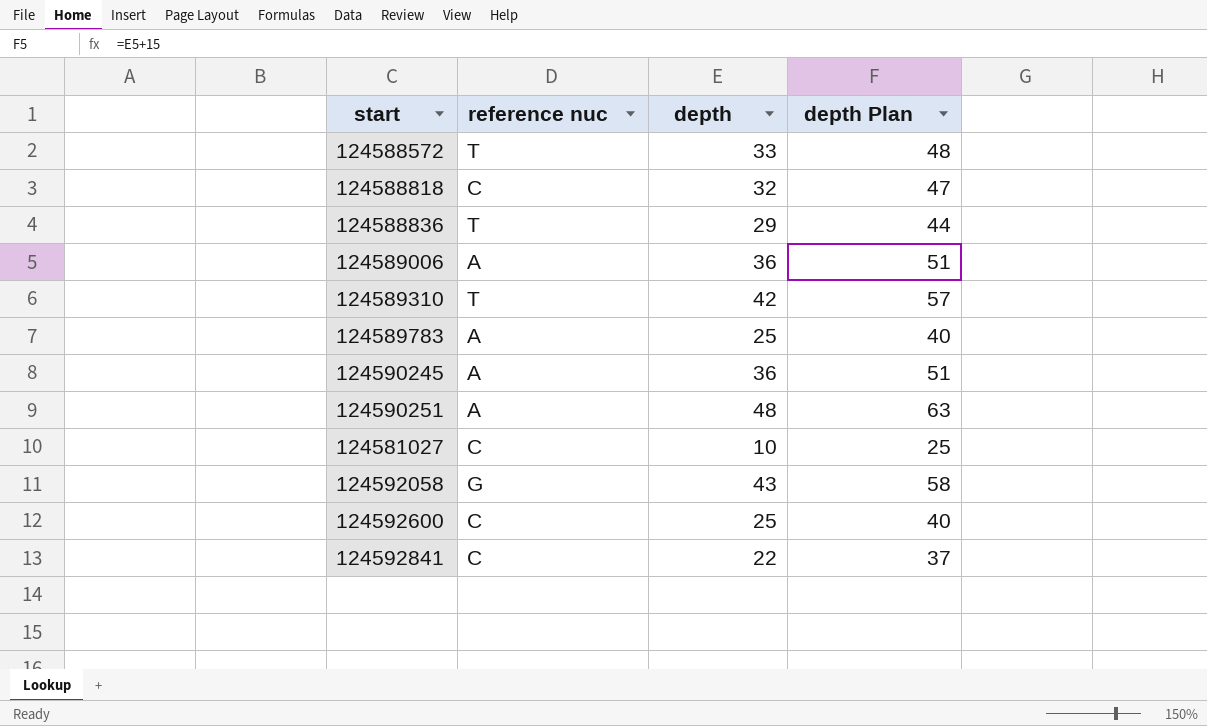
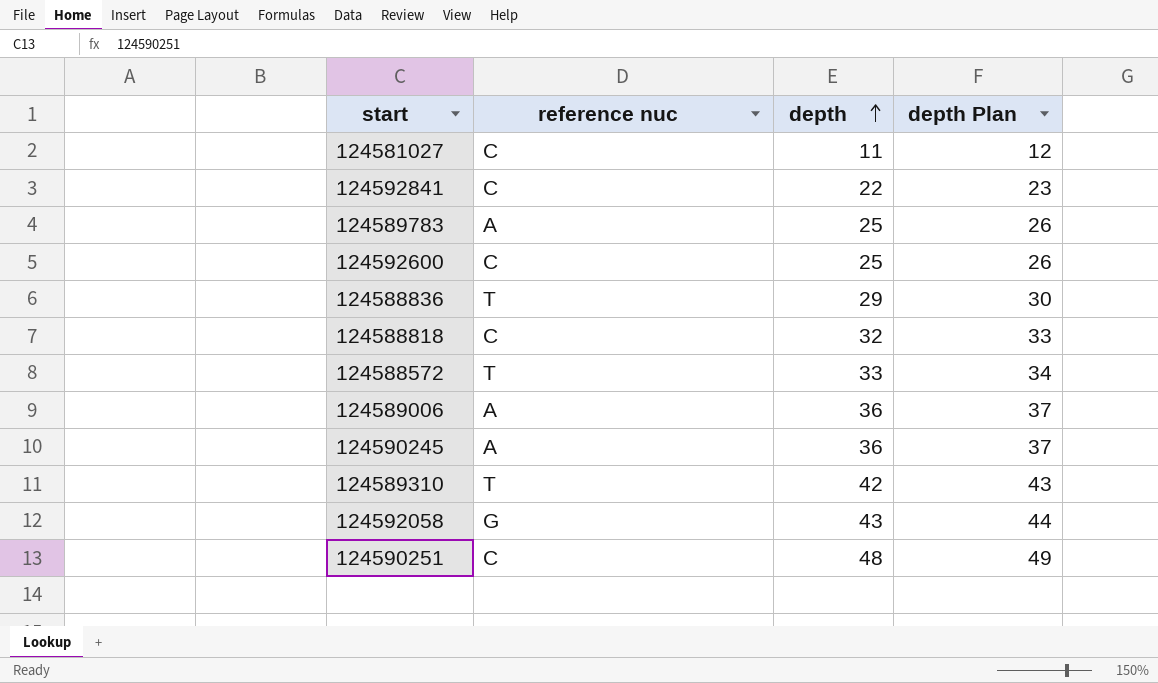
row order: none -> depth ascending
column depth Plan | formula: [depth] + 15 -> [depth] + 1
124581027 | depth: 10 -> 11
124590251 | reference nuc: A -> C

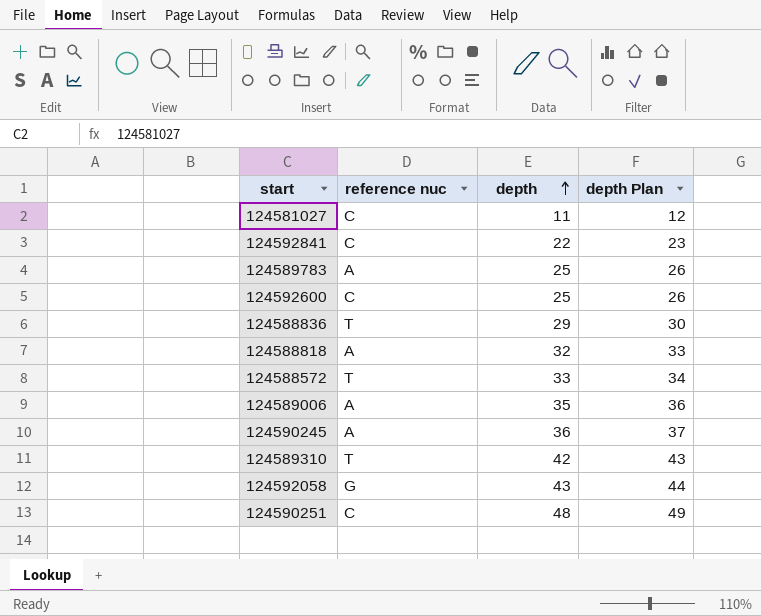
124588818 | reference nuc: C -> A
124589006 | depth: 36 -> 35
124589006 | depth Plan: 37 -> 36

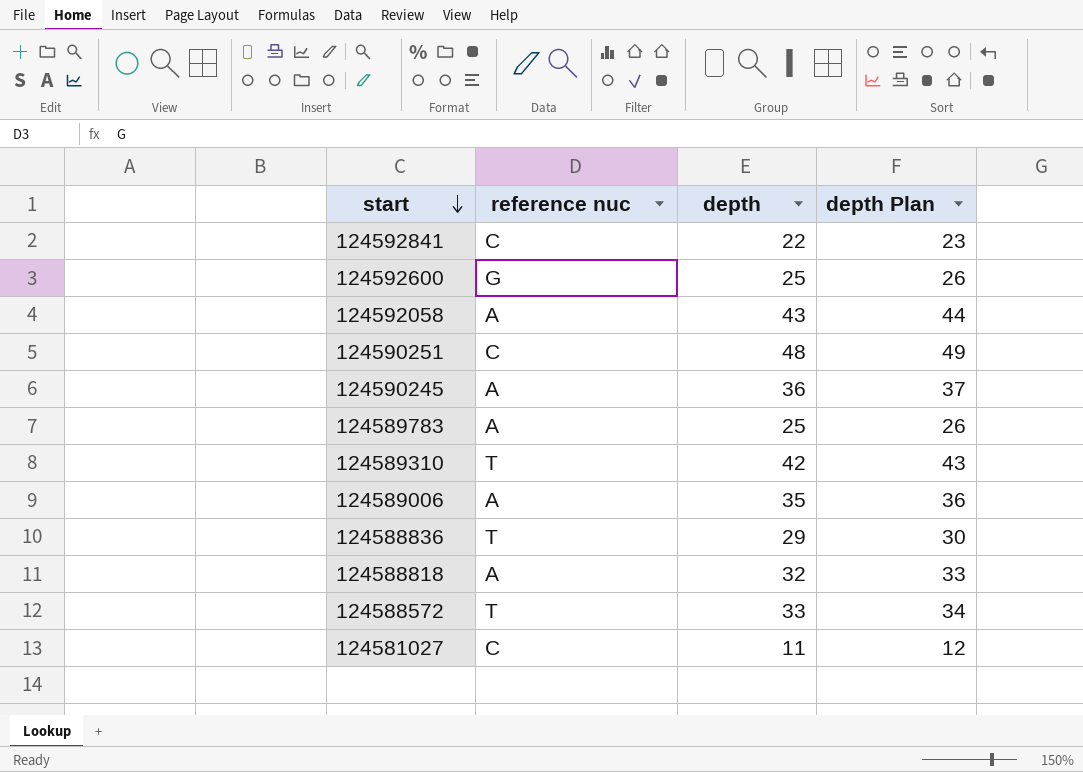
row order: depth ascending -> start descending
124592600 | reference nuc: C -> G
124592058 | reference nuc: G -> A

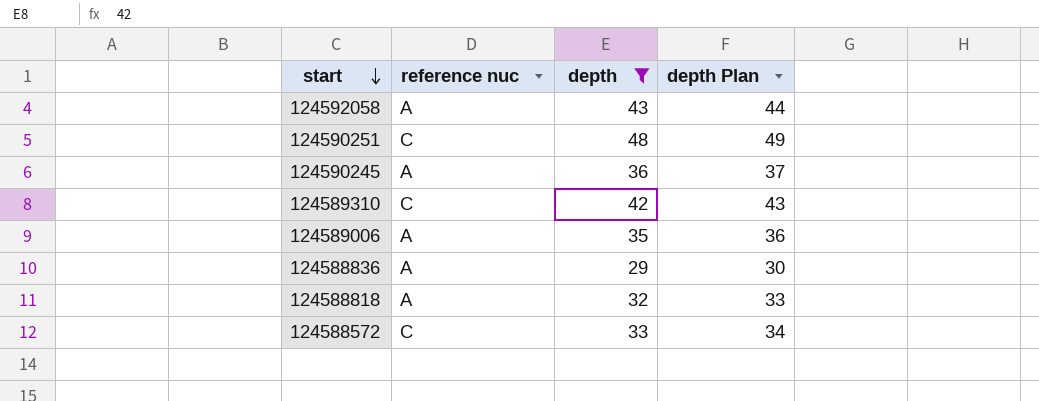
filter: none -> depth >= 29
124589310 | reference nuc: T -> C
124588836 | reference nuc: T -> A
124588572 | reference nuc: T -> C

